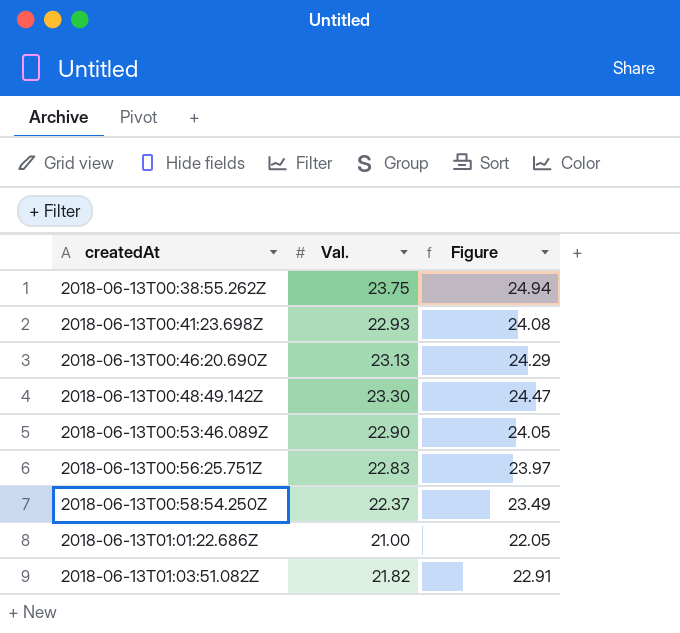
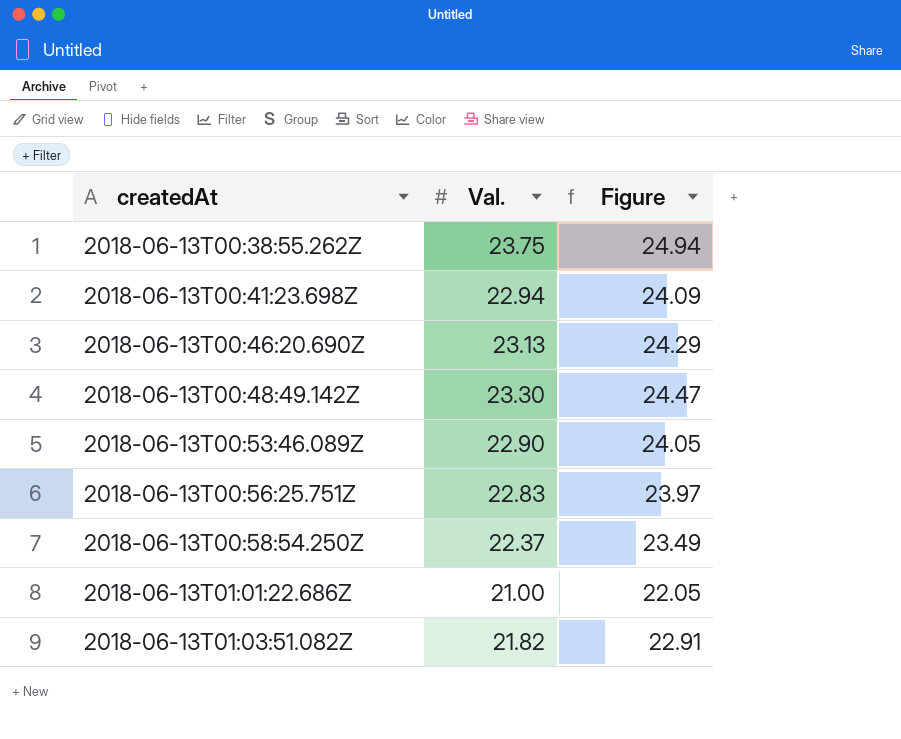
2018-06-13T00:41:23.698Z | Val.: 22.93 -> 22.94
2018-06-13T00:41:23.698Z | Figure: 24.08 -> 24.09

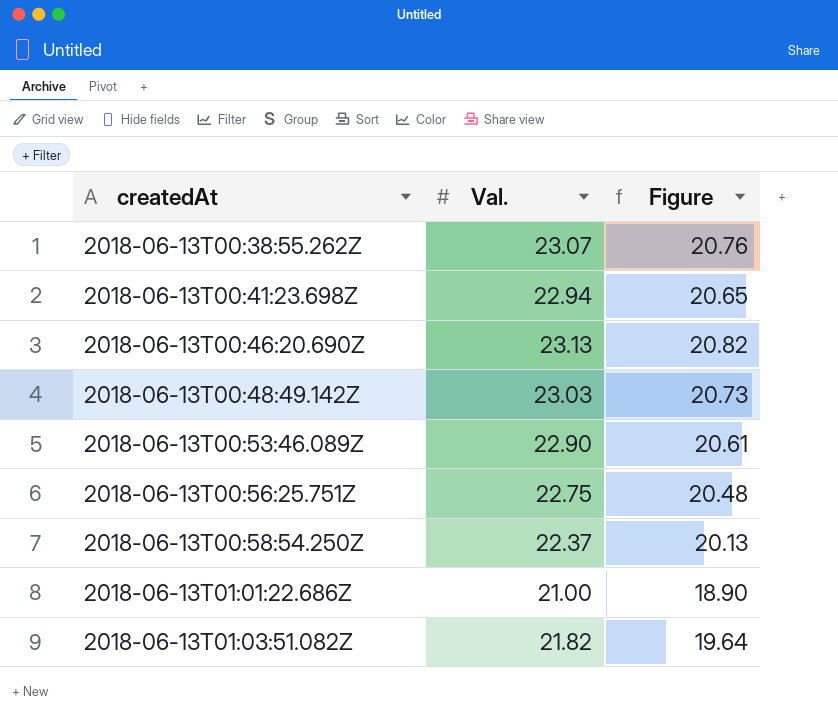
column Figure | formula: [Val.] * 1.05 -> [Val.] * 0.9
2018-06-13T00:38:55.262Z | Val.: 23.75 -> 23.07
2018-06-13T00:48:49.142Z | Val.: 23.30 -> 23.03
2018-06-13T00:56:25.751Z | Val.: 22.83 -> 22.75

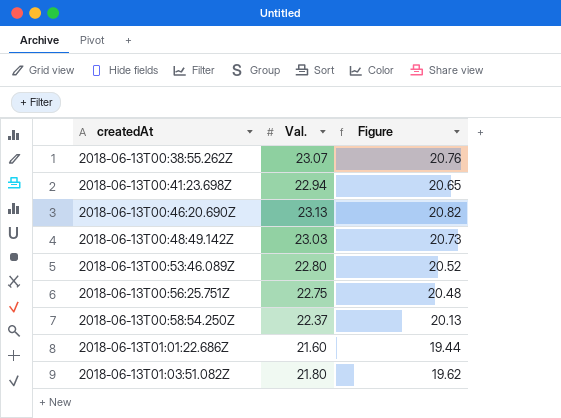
2018-06-13T00:53:46.089Z | Val.: 22.90 -> 22.80
2018-06-13T00:53:46.089Z | Figure: 20.61 -> 20.52
2018-06-13T01:01:22.686Z | Val.: 21.00 -> 21.60
2018-06-13T01:01:22.686Z | Figure: 18.90 -> 19.44
2018-06-13T01:03:51.082Z | Val.: 21.82 -> 21.80
2018-06-13T01:03:51.082Z | Figure: 19.64 -> 19.62

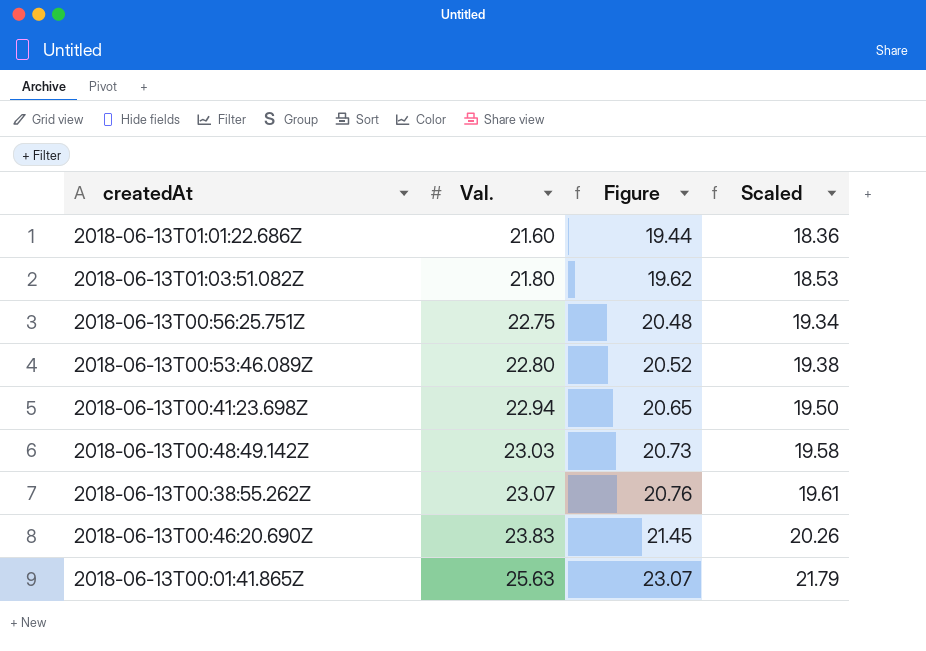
row order: createdAt ascending -> Val. ascending
column Scaled | formula: none -> [Val.] * 0.85
row 2018-06-13T00:58:54.250Z: 22.37 | 20.13 -> none
2018-06-13T00:46:20.690Z | Val.: 23.13 -> 23.83
2018-06-13T00:46:20.690Z | Figure: 20.82 -> 21.45
row 2018-06-13T00:01:41.865Z: none -> 25.63 | 23.07 | 21.79

